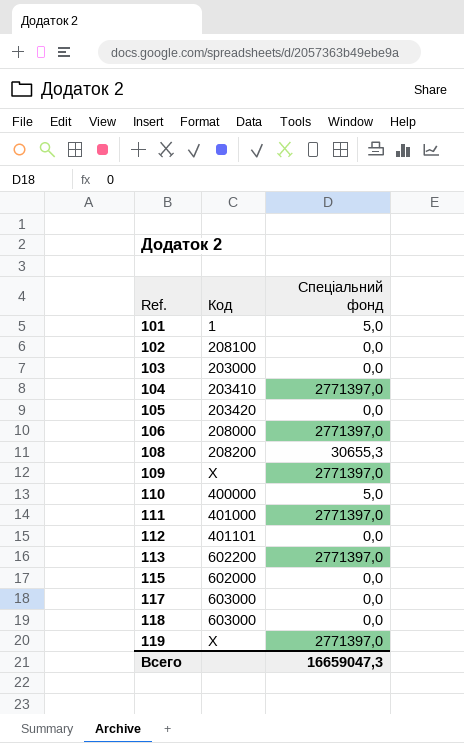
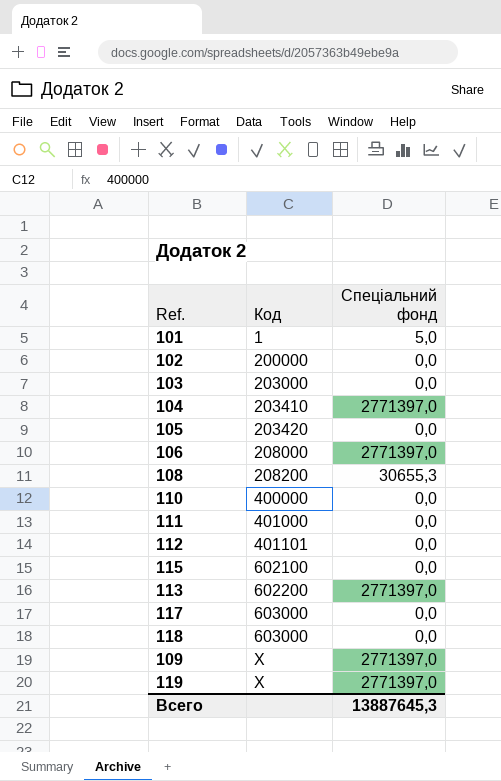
row order: Ref. ascending -> Код ascending
102 | Код: 208100 -> 200000
110 | Спеціальний фонд: 5,0 -> 0,0
111 | Спеціальний фонд: 2771397,0 -> 0,0
115 | Код: 602000 -> 602100
Всего | Спеціальний фонд: 16659047,3 -> 13887645,3

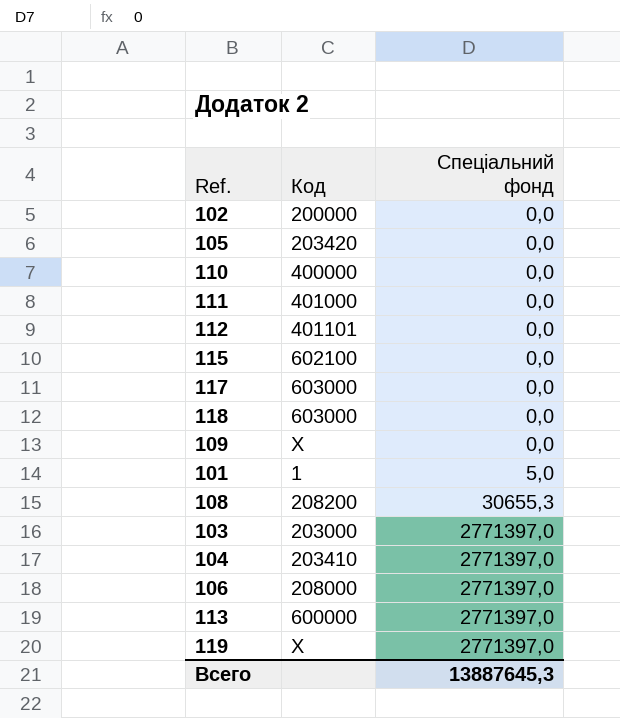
row order: Код ascending -> Спеціальний фонд ascending
109 | Спеціальний фонд: 2771397,0 -> 0,0
103 | Спеціальний фонд: 0,0 -> 2771397,0
113 | Код: 602200 -> 600000

